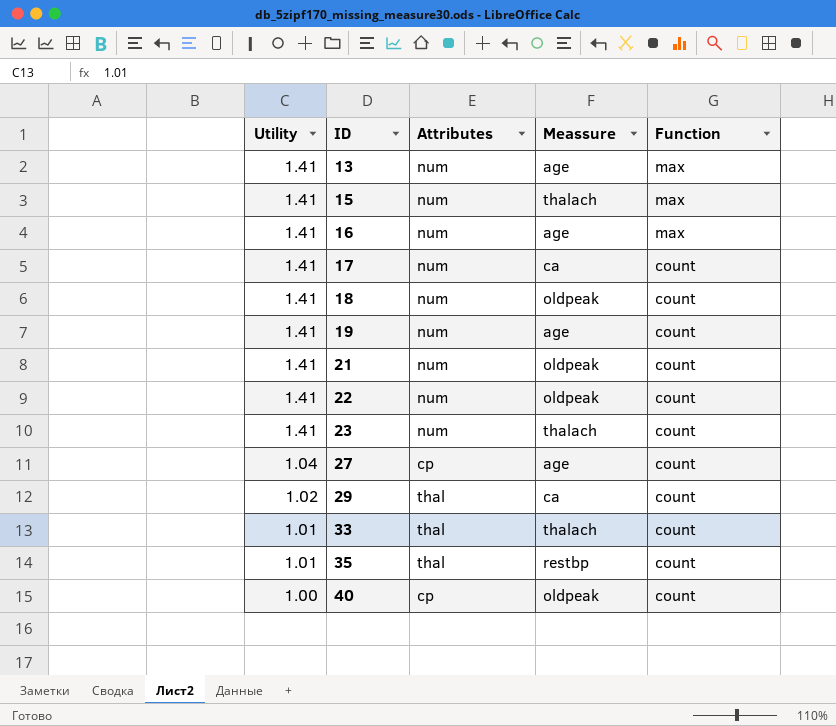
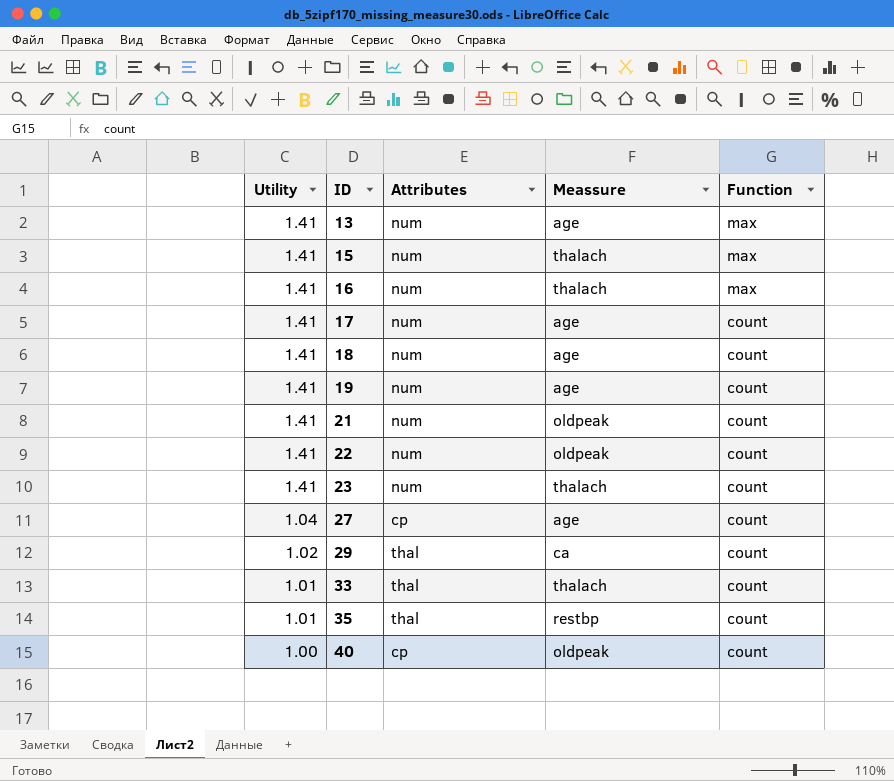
16 | Meassure: age -> thalach
17 | Meassure: ca -> age
18 | Meassure: oldpeak -> age

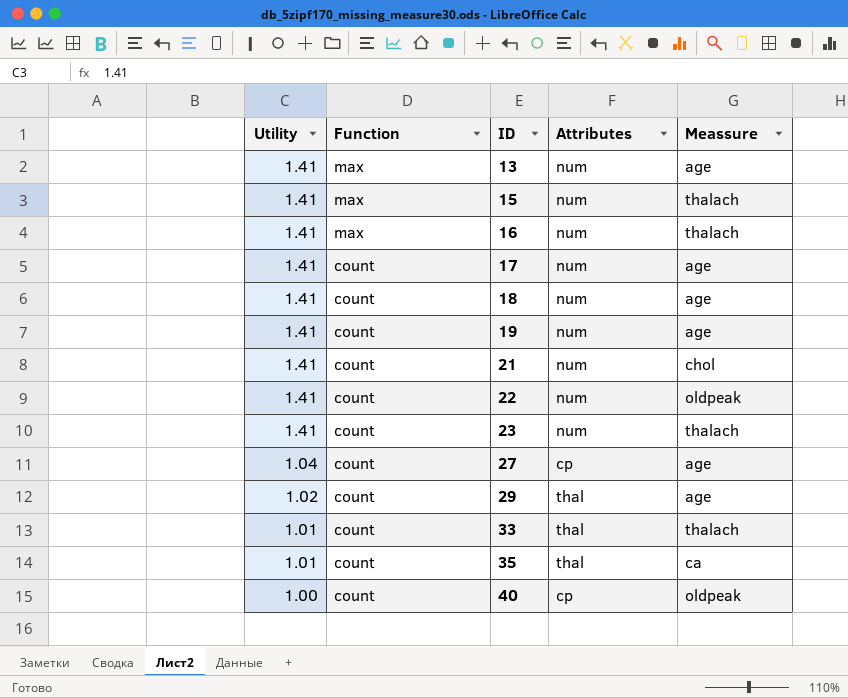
column Function | position: 5 -> 2
21 | Meassure: oldpeak -> chol
29 | Meassure: ca -> age
35 | Meassure: restbp -> ca

